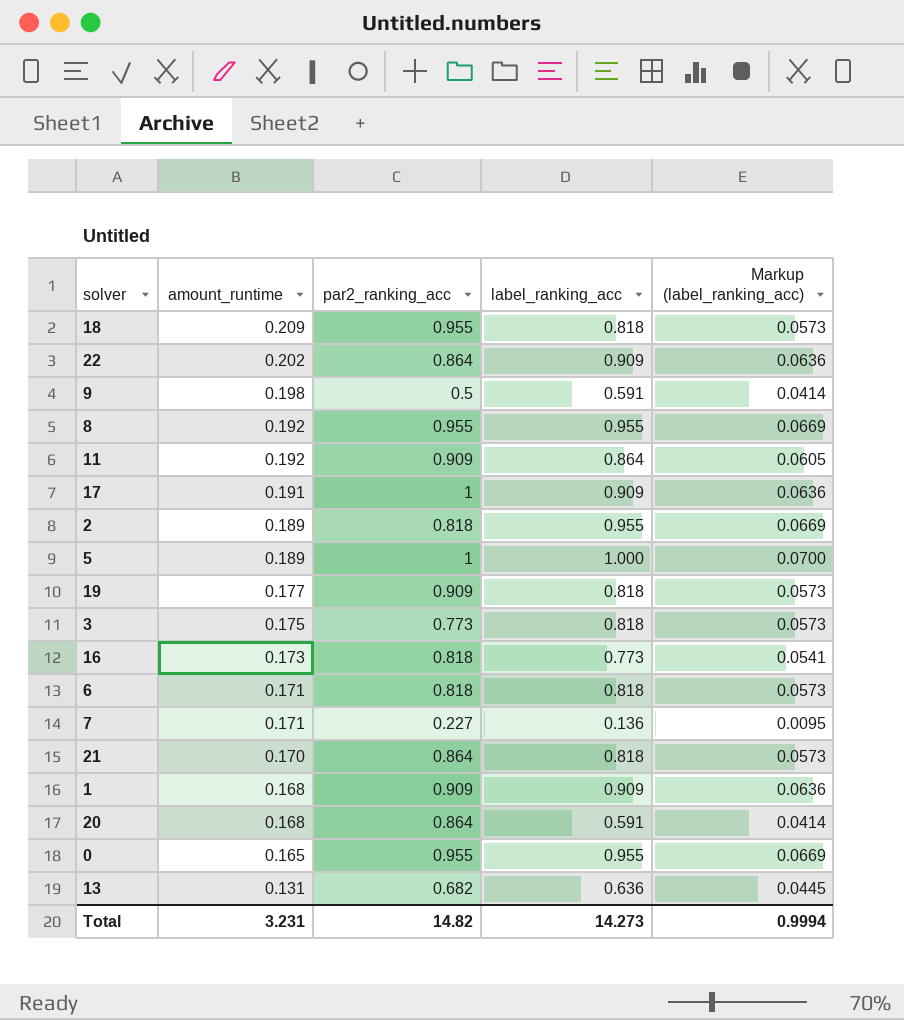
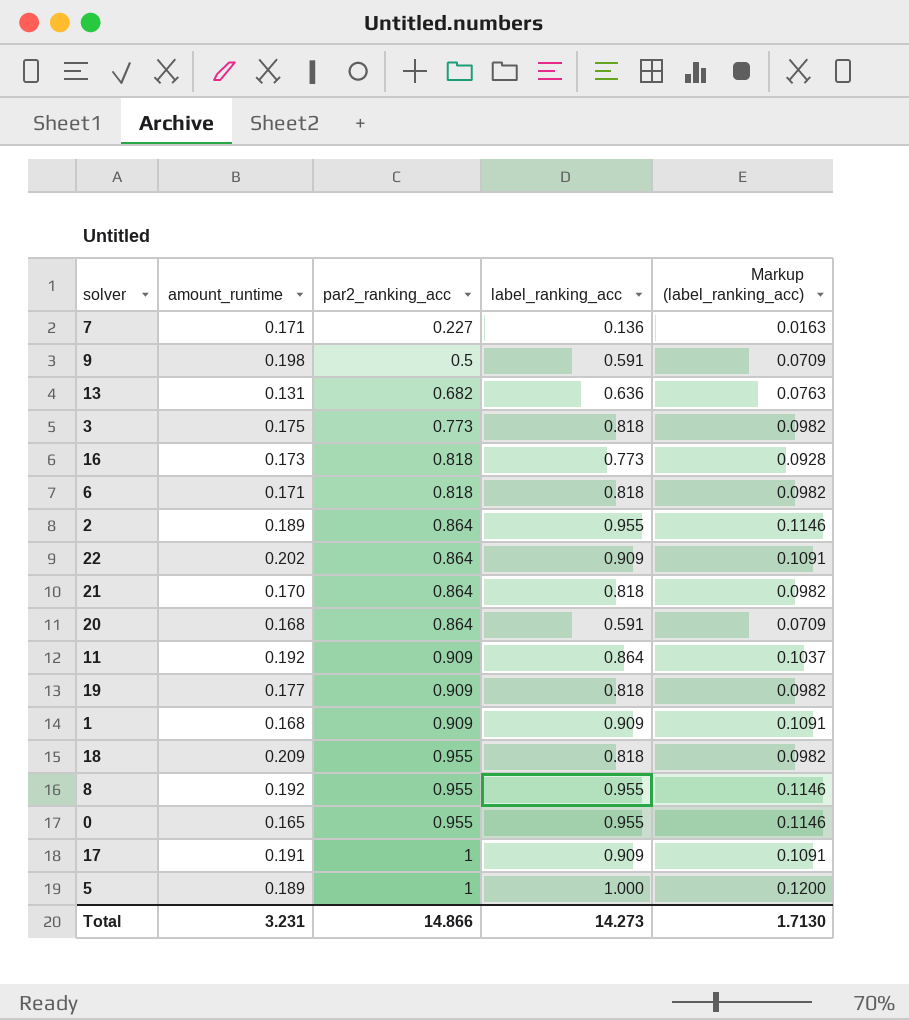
row order: amount_runtime descending -> par2_ranking_acc ascending
column Markup (label_ranking_acc) | formula: [label_ranking_acc] * 0.07 -> [label_ranking_acc] * 0.12
2 | par2_ranking_acc: 0.818 -> 0.864
Total | par2_ranking_acc: 14.82 -> 14.866
Total | Markup (label_ranking_acc): 0.9994 -> 1.7130

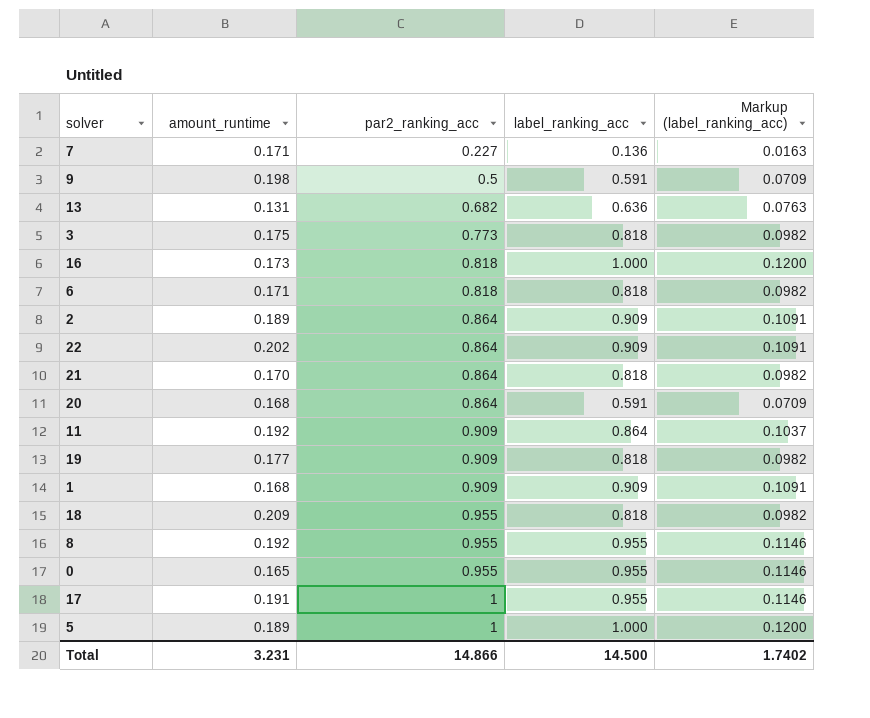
16 | label_ranking_acc: 0.773 -> 1.000
16 | Markup (label_ranking_acc): 0.0928 -> 0.1200
2 | label_ranking_acc: 0.955 -> 0.909
2 | Markup (label_ranking_acc): 0.1146 -> 0.1091
17 | label_ranking_acc: 0.909 -> 0.955
17 | Markup (label_ranking_acc): 0.1091 -> 0.1146
Total | label_ranking_acc: 14.273 -> 14.500
Total | Markup (label_ranking_acc): 1.7130 -> 1.7402

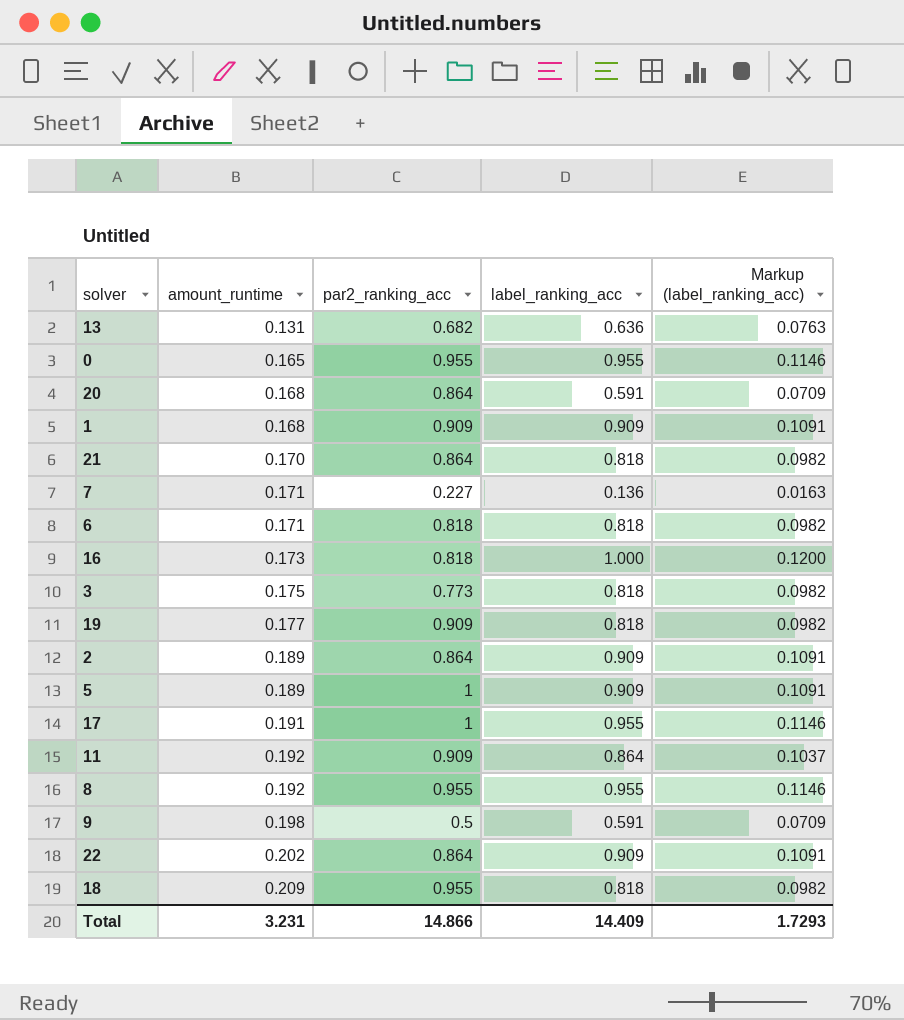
row order: par2_ranking_acc ascending -> amount_runtime ascending
5 | label_ranking_acc: 1.000 -> 0.909
5 | Markup (label_ranking_acc): 0.1200 -> 0.1091
Total | label_ranking_acc: 14.500 -> 14.409
Total | Markup (label_ranking_acc): 1.7402 -> 1.7293

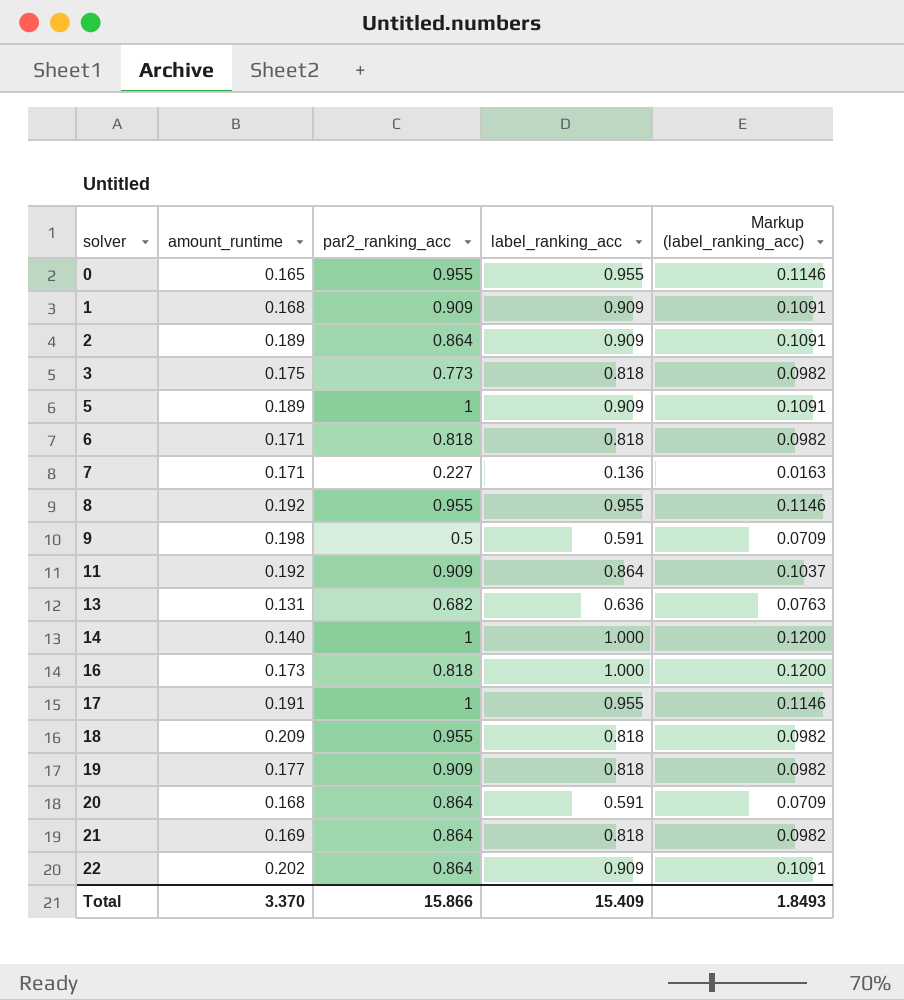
row order: amount_runtime ascending -> solver ascending
row 14: none -> 0.140 | 1 | 1.000 | 0.1200
21 | amount_runtime: 0.170 -> 0.169
Total | amount_runtime: 3.231 -> 3.370
Total | par2_ranking_acc: 14.866 -> 15.866
Total | label_ranking_acc: 14.409 -> 15.409
Total | Markup (label_ranking_acc): 1.7293 -> 1.8493

